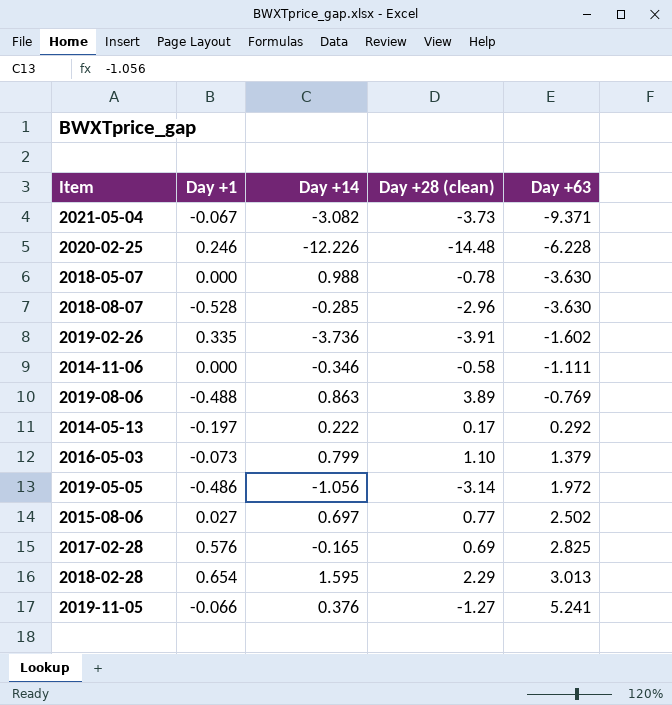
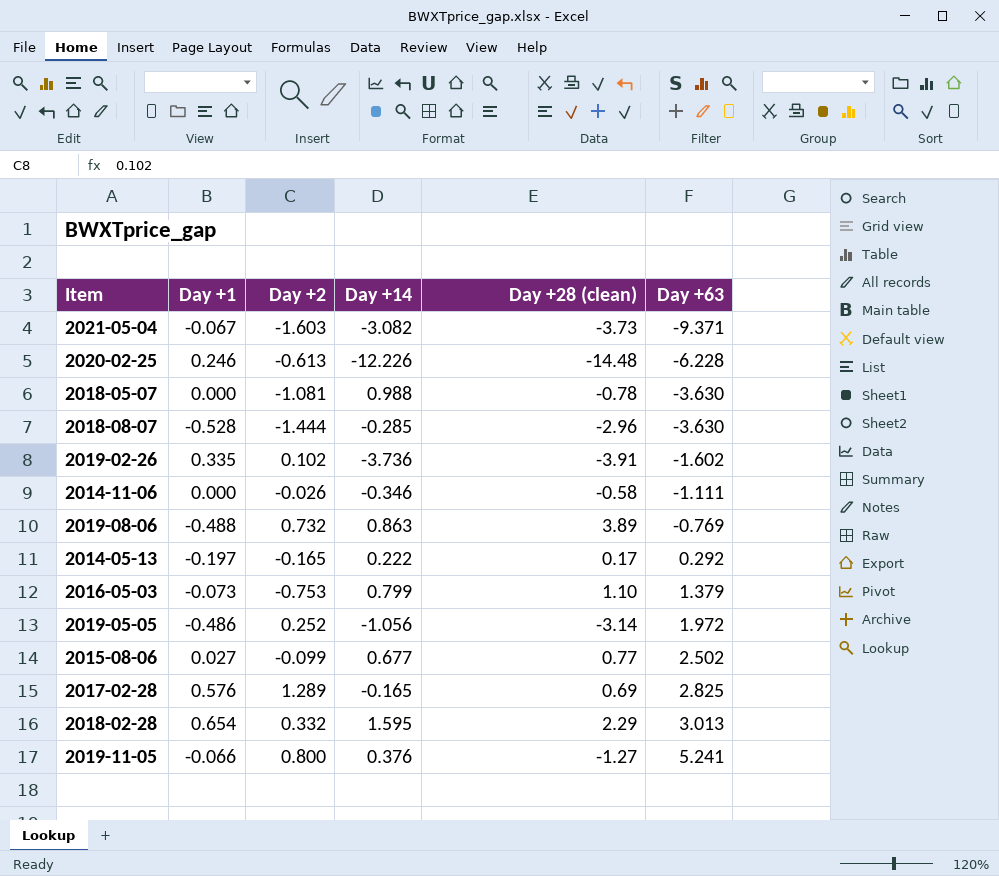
column Day +2 | position: none -> 3
2015-08-06 | Day +14: 0.697 -> 0.677

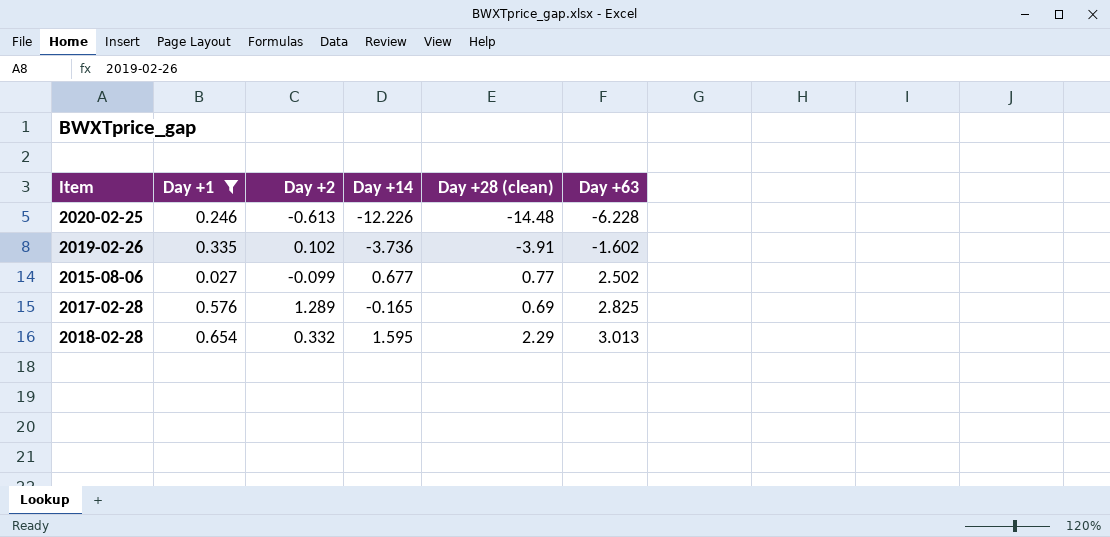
filter: none -> Day +1 >= 0.027

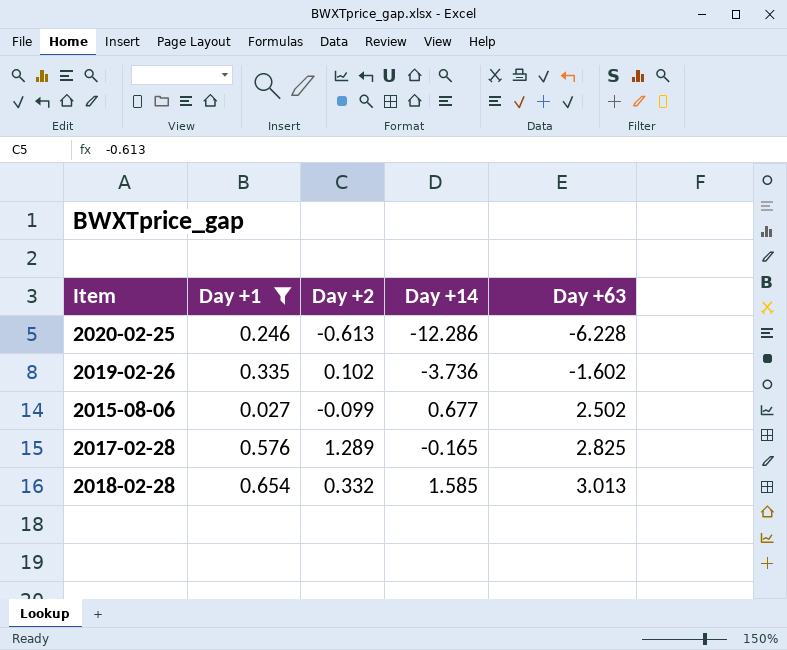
column Day +28 (clean) | position: 5 -> none
2020-02-25 | Day +14: -12.226 -> -12.286
2018-02-28 | Day +14: 1.595 -> 1.585

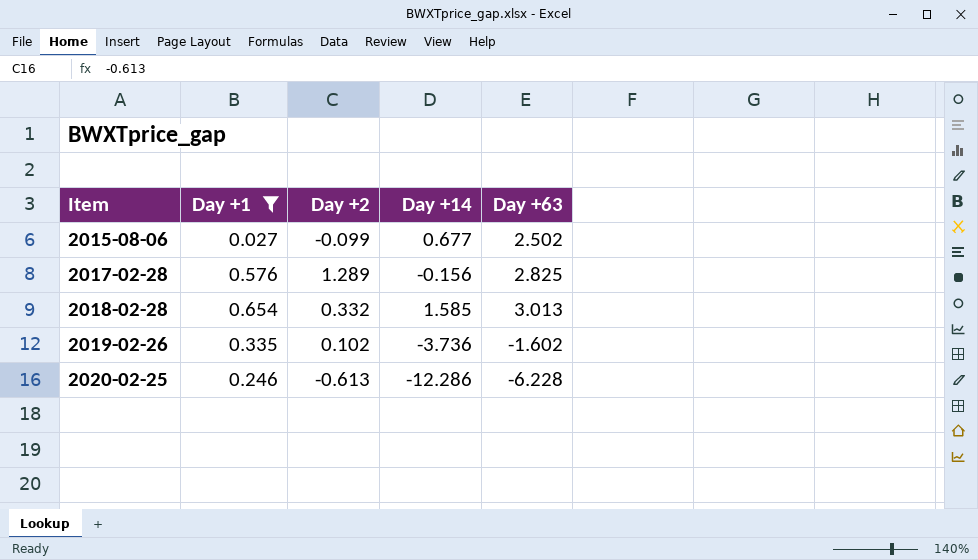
row order: Day +63 ascending -> Item ascending
2017-02-28 | Day +14: -0.165 -> -0.156

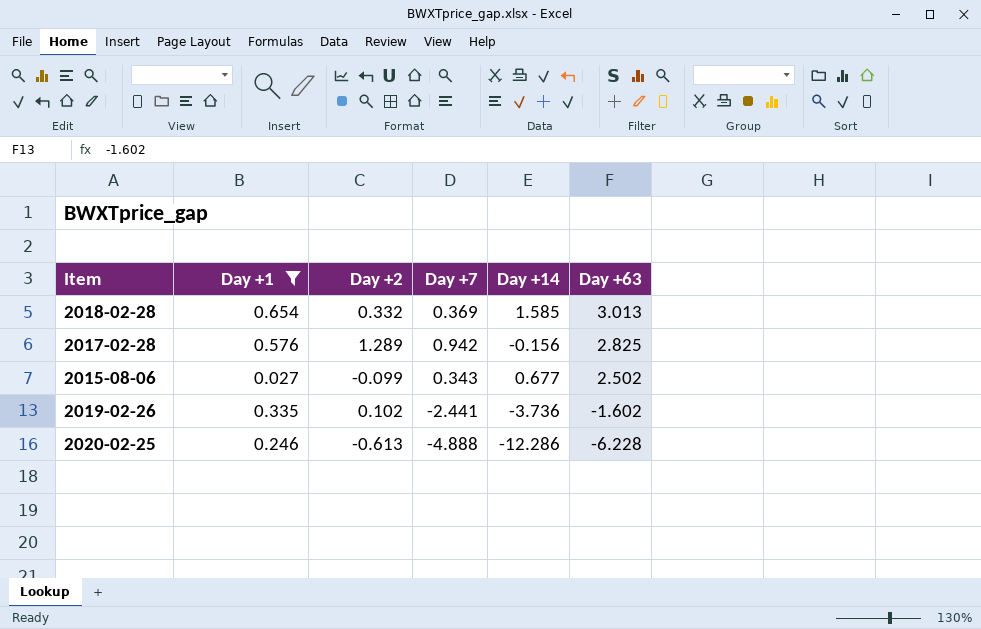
row order: Item ascending -> Day +63 descending
column Day +7 | position: none -> 4

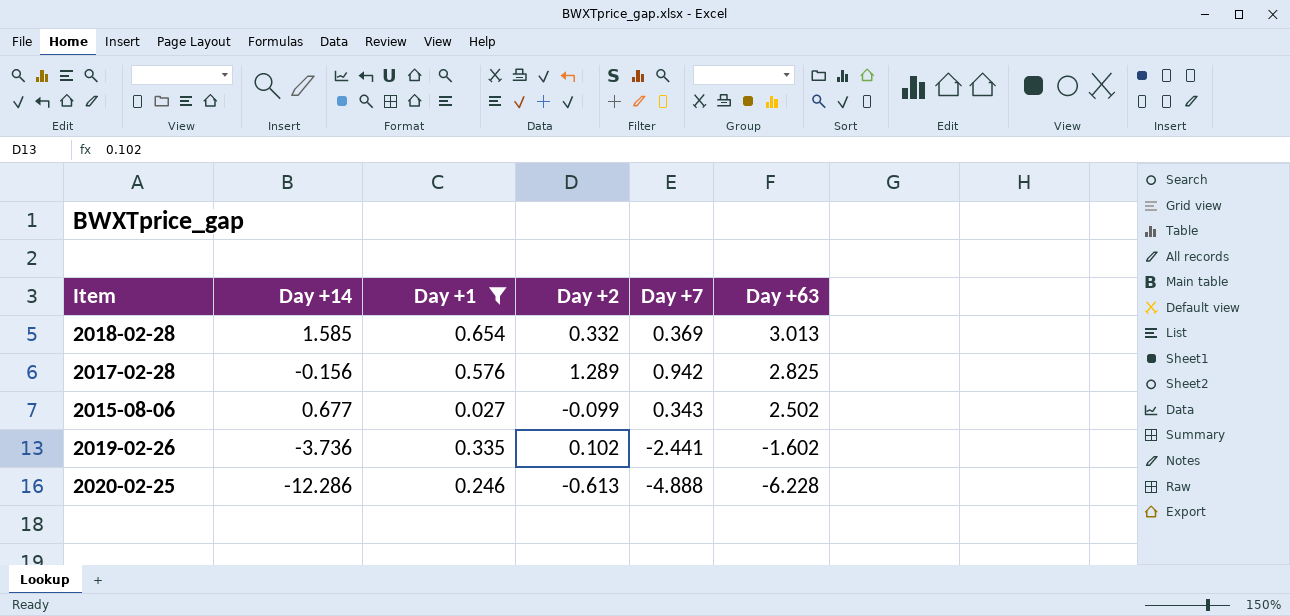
column Day +14 | position: 5 -> 2

